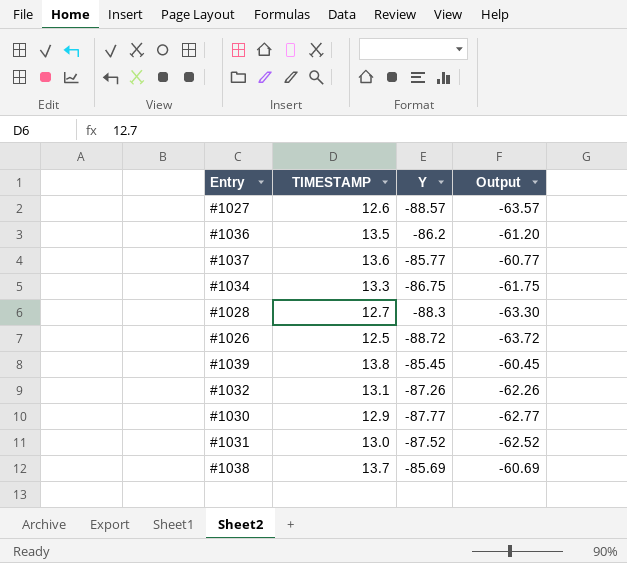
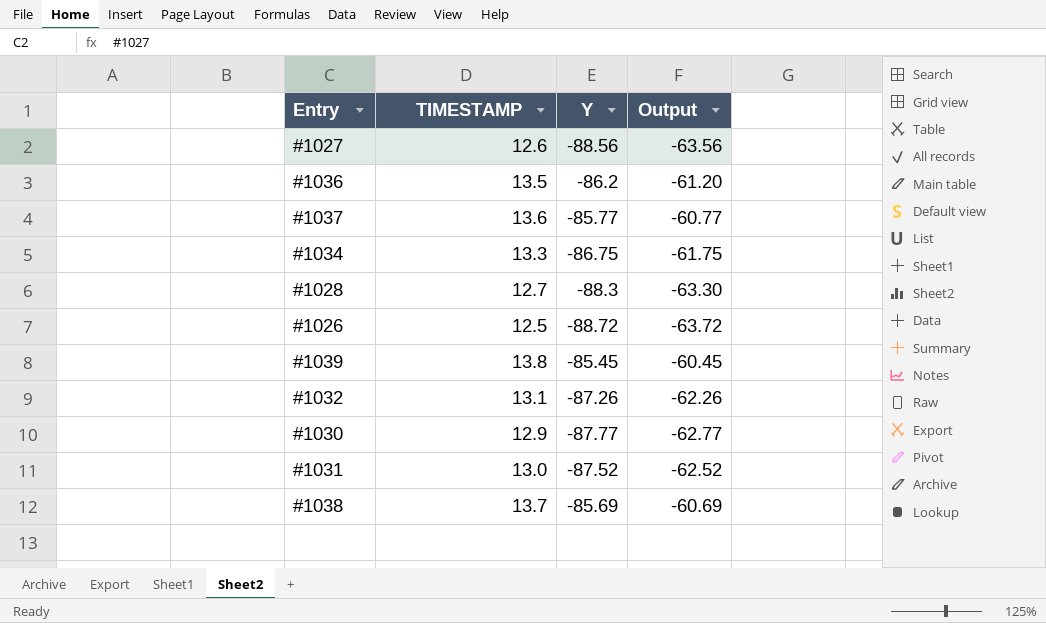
#1027 | Y: -88.57 -> -88.56
#1027 | Output: -63.57 -> -63.56

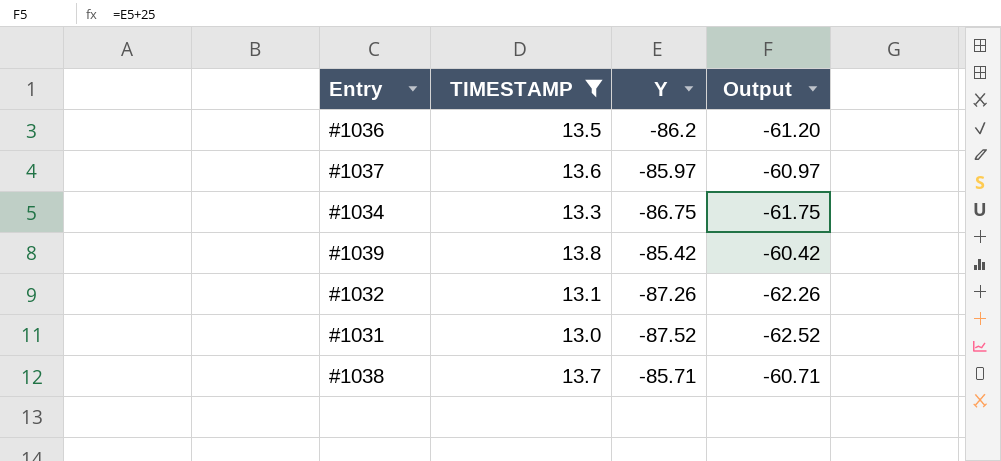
filter: none -> TIMESTAMP >= 13.0
#1037 | Y: -85.77 -> -85.97
#1037 | Output: -60.77 -> -60.97
#1039 | Y: -85.45 -> -85.42
#1039 | Output: -60.45 -> -60.42
#1038 | Y: -85.69 -> -85.71
#1038 | Output: -60.69 -> -60.71

